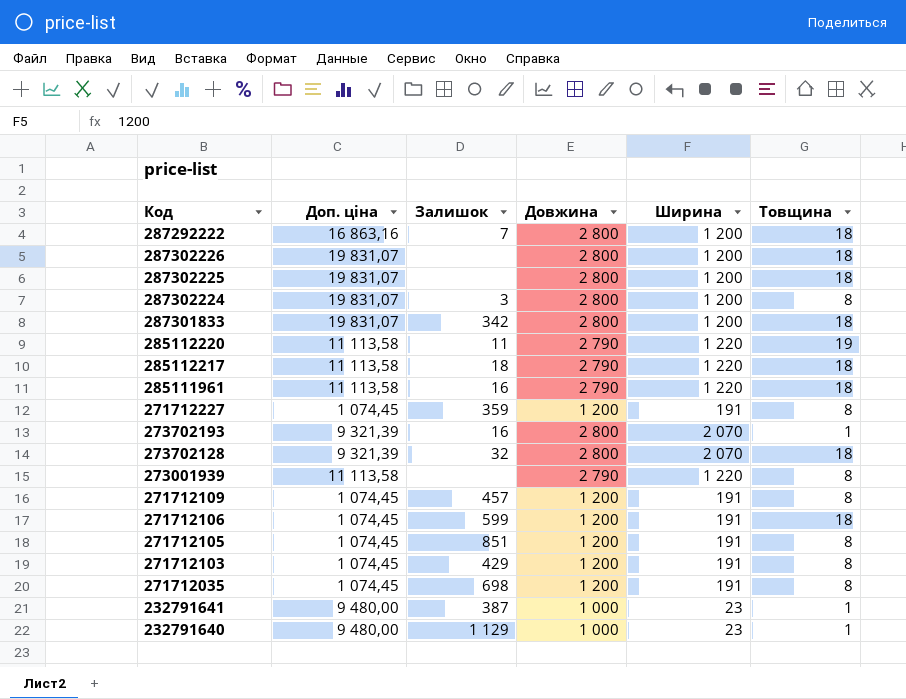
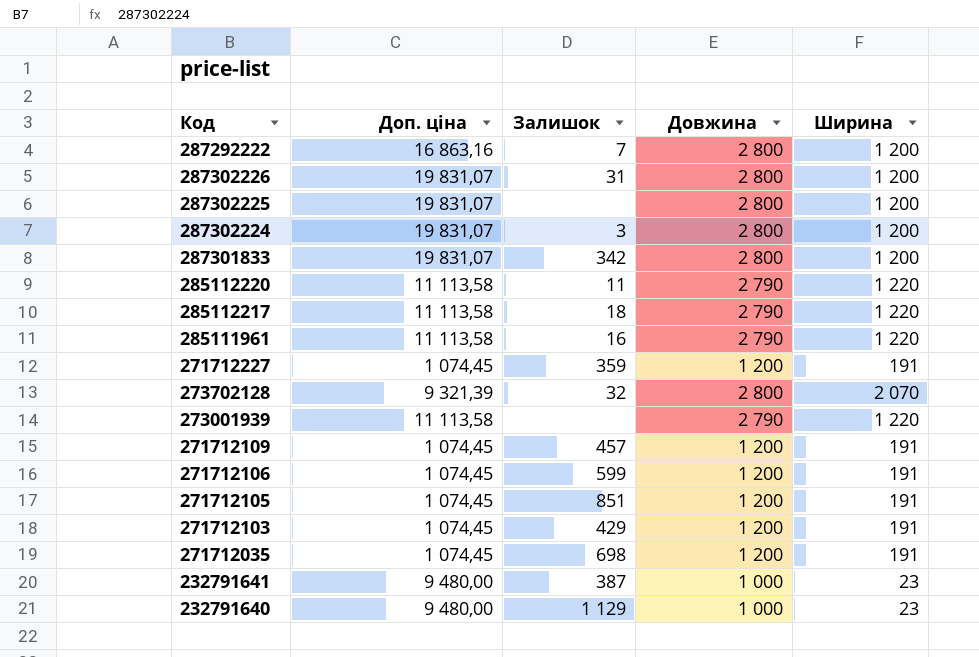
column Товщина | position: 6 -> none
row 273702193: 9 321,39 | 16 | 2 800 | 2 070 | 1 -> none
287302226 | Залишок: none -> 31

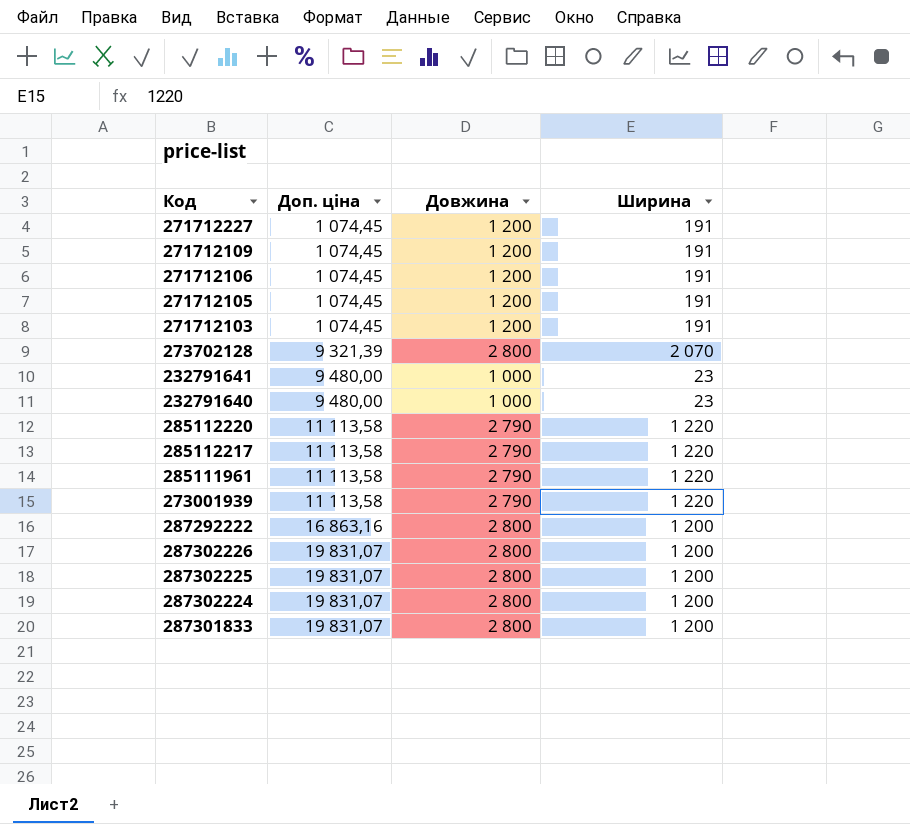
row order: none -> Доп. ціна ascending
column Залишок | position: 3 -> none
row 271712035: 1 074,45 | 698 | 1 200 | 191 -> none

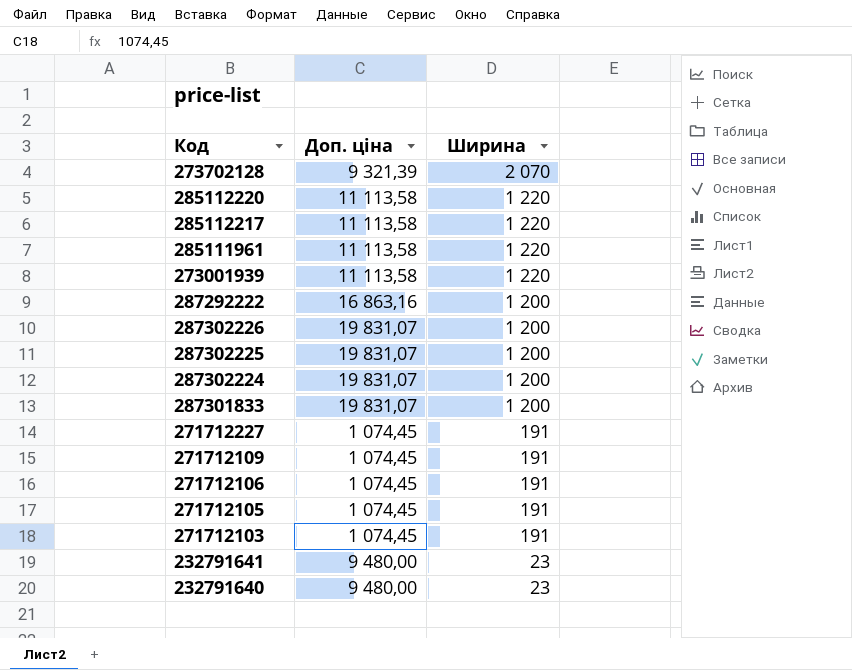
row order: Доп. ціна ascending -> Ширина descending
column Довжина | position: 3 -> none

